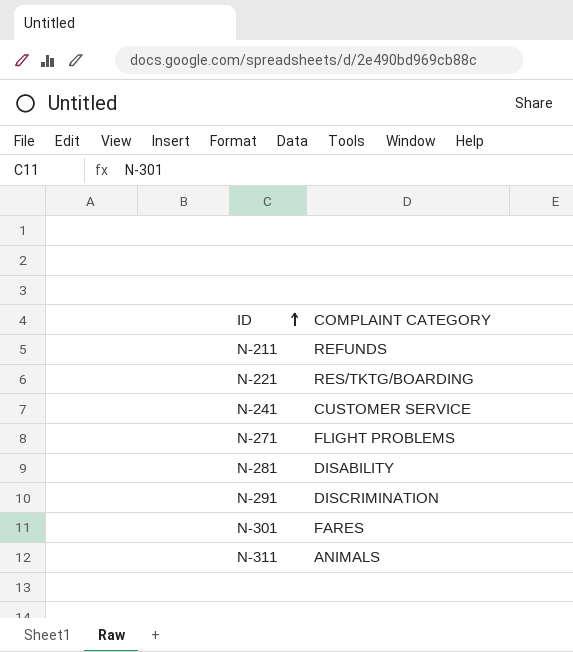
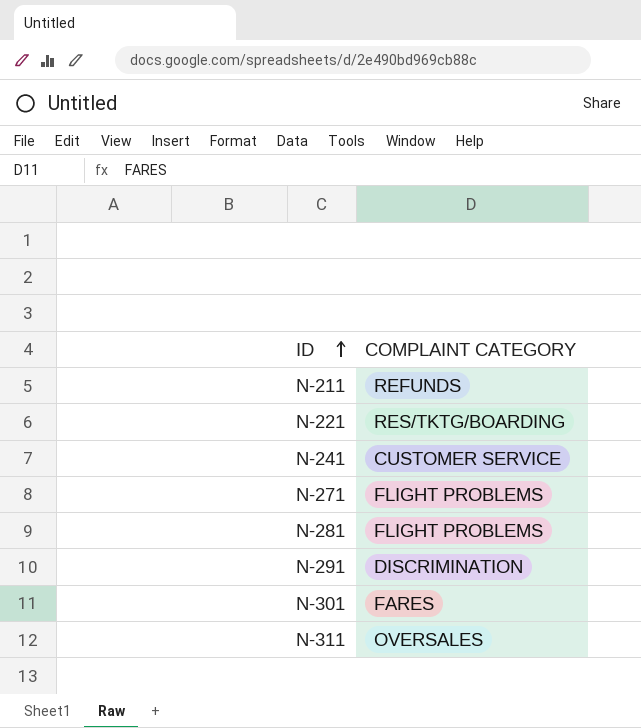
N-281 | COMPLAINT CATEGORY: DISABILITY -> FLIGHT PROBLEMS
N-311 | COMPLAINT CATEGORY: ANIMALS -> OVERSALES

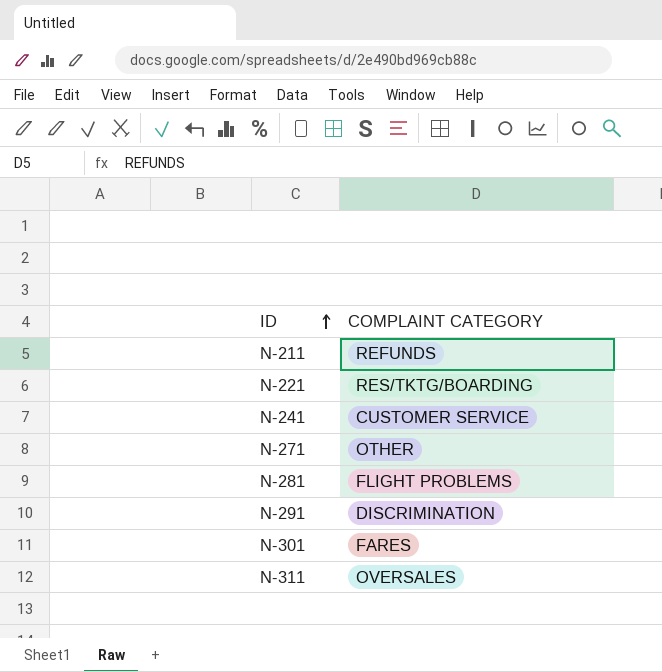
N-271 | COMPLAINT CATEGORY: FLIGHT PROBLEMS -> OTHER

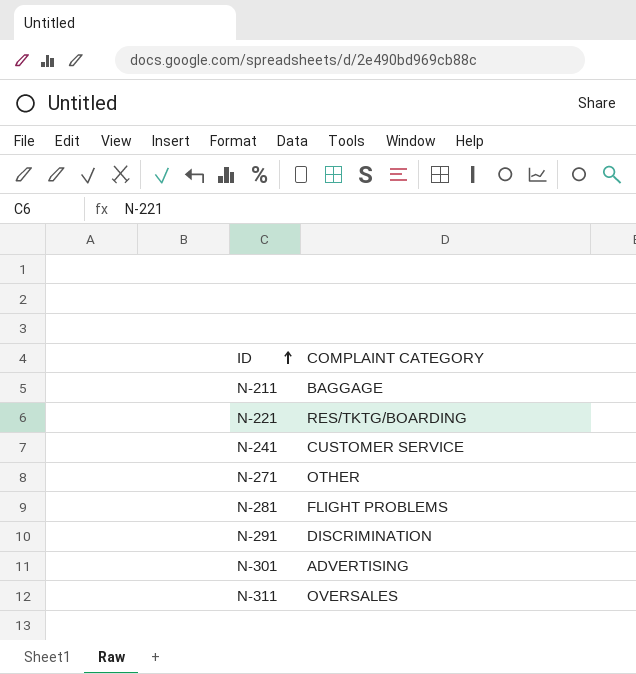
N-211 | COMPLAINT CATEGORY: REFUNDS -> BAGGAGE
N-301 | COMPLAINT CATEGORY: FARES -> ADVERTISING

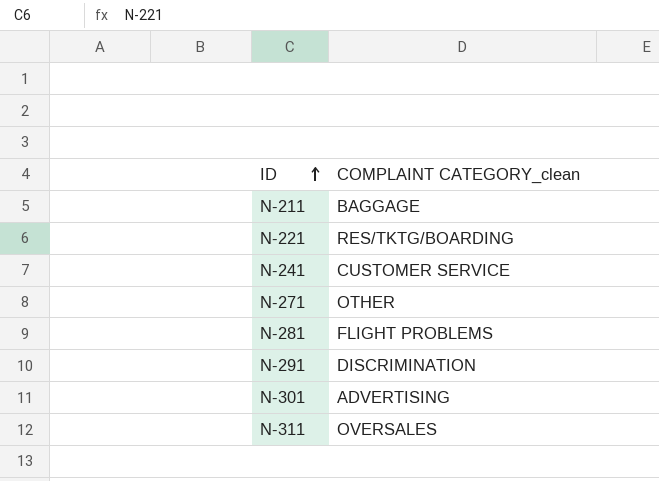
column name: COMPLAINT CATEGORY -> COMPLAINT CATEGORY_clean

